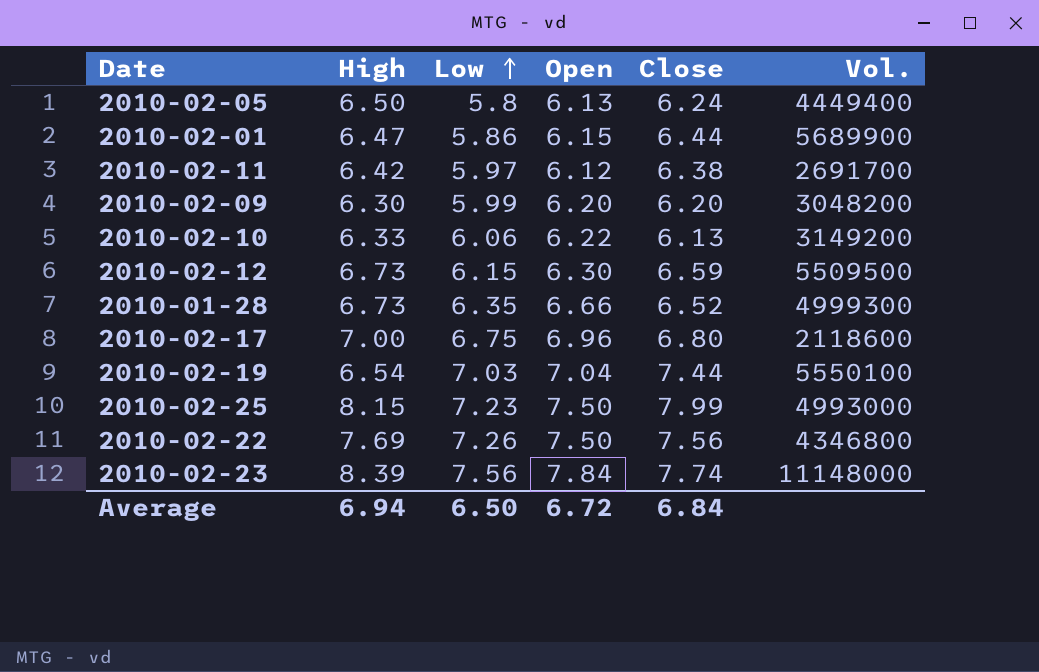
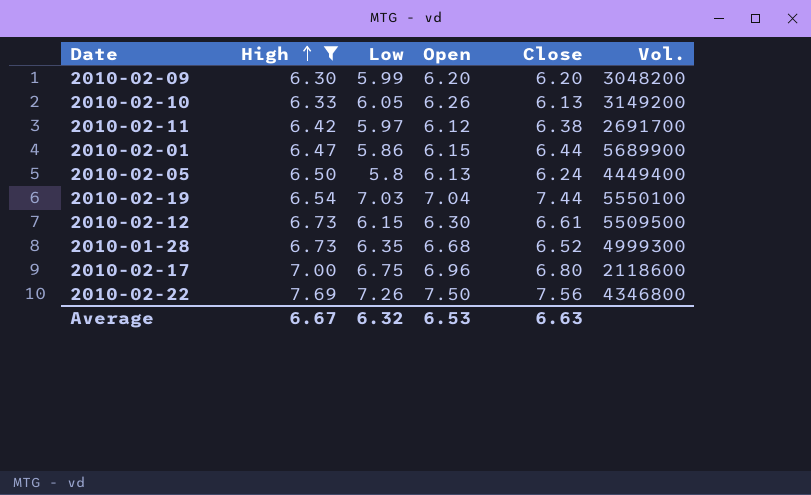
filter: none -> High <= 7.69
row order: Low ascending -> High ascending
2010-02-10 | Low: 6.06 -> 6.05
2010-02-10 | Open: 6.22 -> 6.26
2010-02-12 | Close: 6.59 -> 6.61
2010-01-28 | Open: 6.66 -> 6.68
Average | High: 6.94 -> 6.67
Average | Low: 6.50 -> 6.32
Average | Open: 6.72 -> 6.53
Average | Close: 6.84 -> 6.63

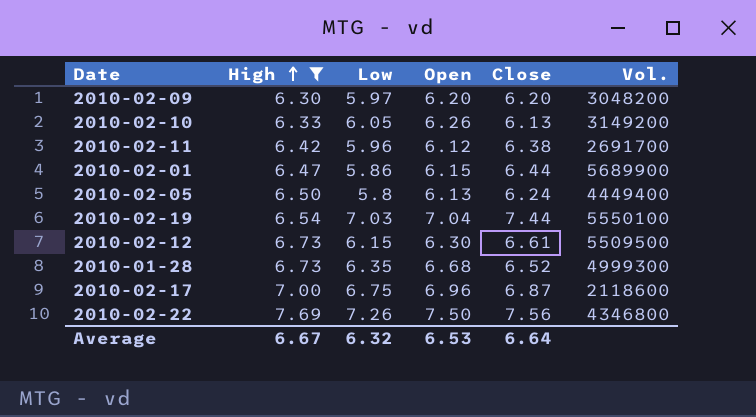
2010-02-09 | Low: 5.99 -> 5.97
2010-02-11 | Low: 5.97 -> 5.96
2010-02-17 | Close: 6.80 -> 6.87
Average | Close: 6.63 -> 6.64

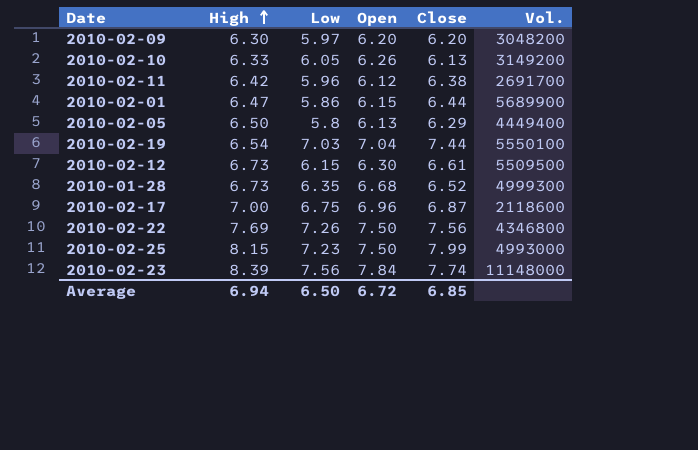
filter: High <= 7.69 -> none
2010-02-05 | Close: 6.24 -> 6.29
Average | High: 6.67 -> 6.94
Average | Low: 6.32 -> 6.50
Average | Open: 6.53 -> 6.72
Average | Close: 6.64 -> 6.85

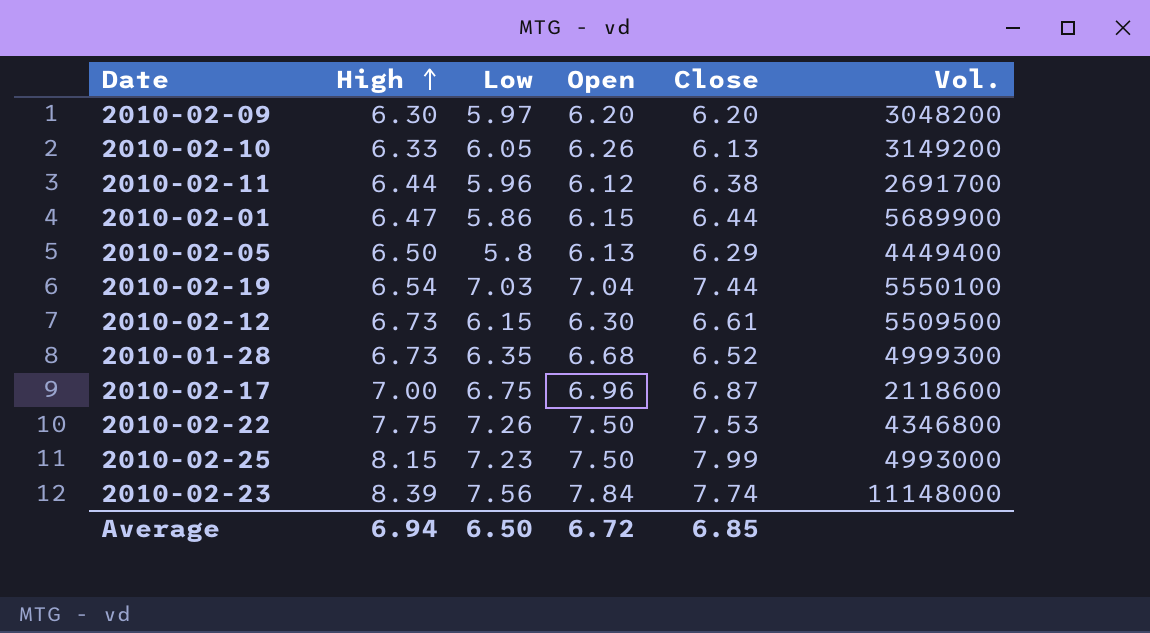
2010-02-11 | High: 6.42 -> 6.44
2010-02-22 | High: 7.69 -> 7.75
2010-02-22 | Close: 7.56 -> 7.53

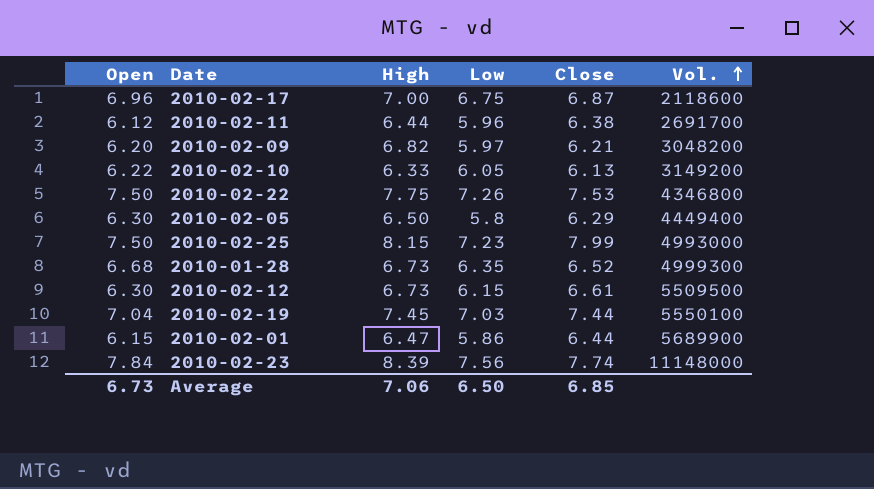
row order: High ascending -> Vol. ascending
column Open | position: 4 -> 1
2010-02-09 | High: 6.30 -> 6.82
2010-02-09 | Close: 6.20 -> 6.21
2010-02-10 | Open: 6.26 -> 6.22
2010-02-05 | Open: 6.13 -> 6.30
2010-02-19 | High: 6.54 -> 7.45
Average | Open: 6.72 -> 6.73
Average | High: 6.94 -> 7.06

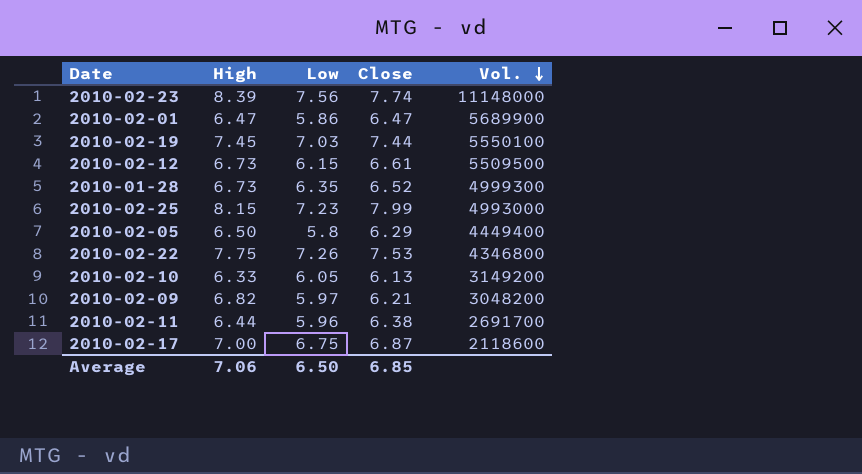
row order: Vol. ascending -> Vol. descending
column Open | position: 1 -> none
2010-02-01 | Close: 6.44 -> 6.47

